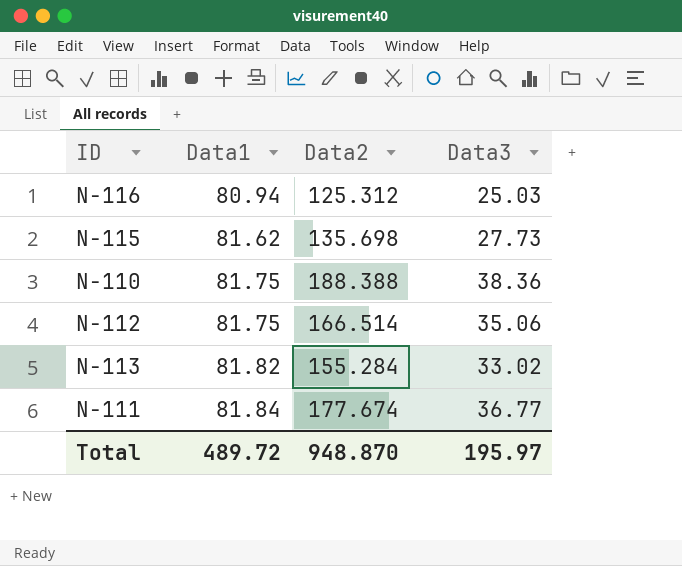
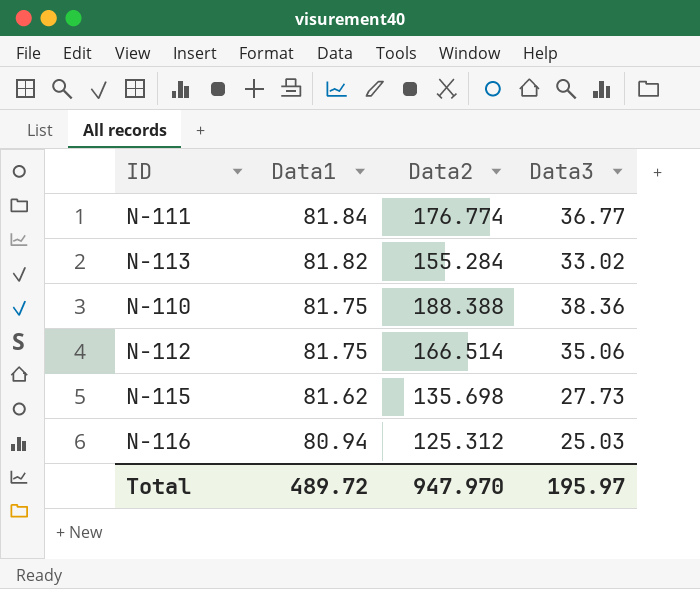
row order: Data1 ascending -> Data1 descending
N-111 | Data2: 177.674 -> 176.774
Total | Data2: 948.870 -> 947.970

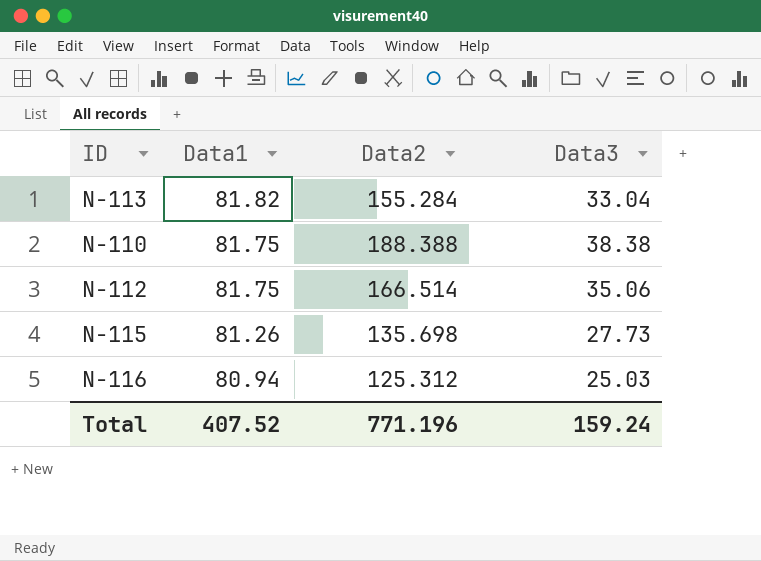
row N-111: 81.84 | 176.774 | 36.77 -> none
N-113 | Data3: 33.02 -> 33.04
N-110 | Data3: 38.36 -> 38.38
N-115 | Data1: 81.62 -> 81.26
Total | Data1: 489.72 -> 407.52
Total | Data2: 947.970 -> 771.196
Total | Data3: 195.97 -> 159.24

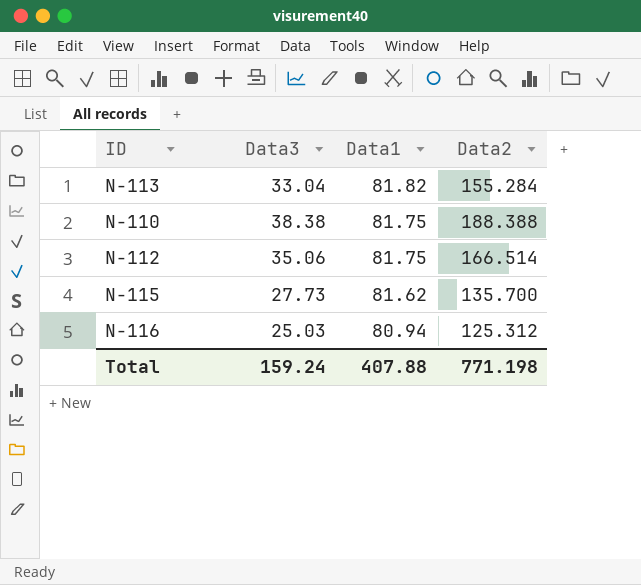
column Data3 | position: 4 -> 2
N-115 | Data1: 81.26 -> 81.62
N-115 | Data2: 135.698 -> 135.700
Total | Data1: 407.52 -> 407.88
Total | Data2: 771.196 -> 771.198

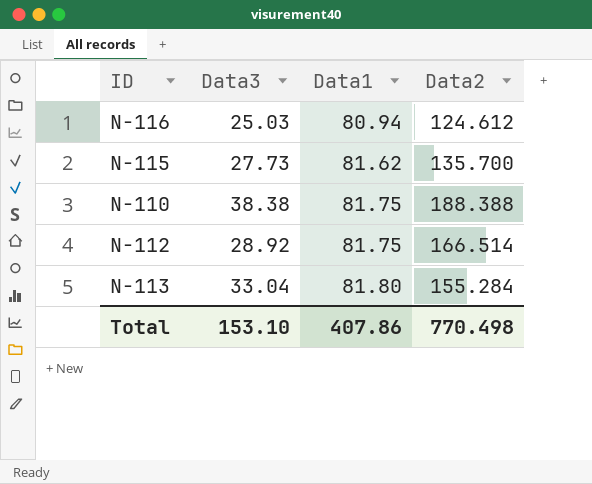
row order: Data1 descending -> Data1 ascending
N-116 | Data2: 125.312 -> 124.612
N-112 | Data3: 35.06 -> 28.92
N-113 | Data1: 81.82 -> 81.80
Total | Data3: 159.24 -> 153.10
Total | Data1: 407.88 -> 407.86
Total | Data2: 771.198 -> 770.498

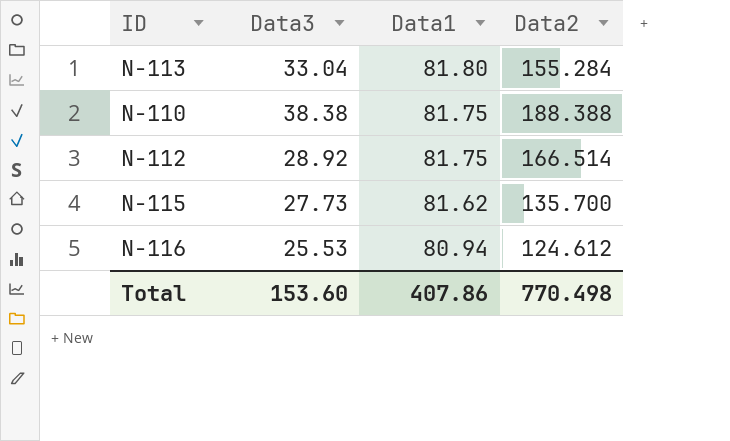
row order: Data1 ascending -> Data1 descending
N-116 | Data3: 25.03 -> 25.53
Total | Data3: 153.10 -> 153.60

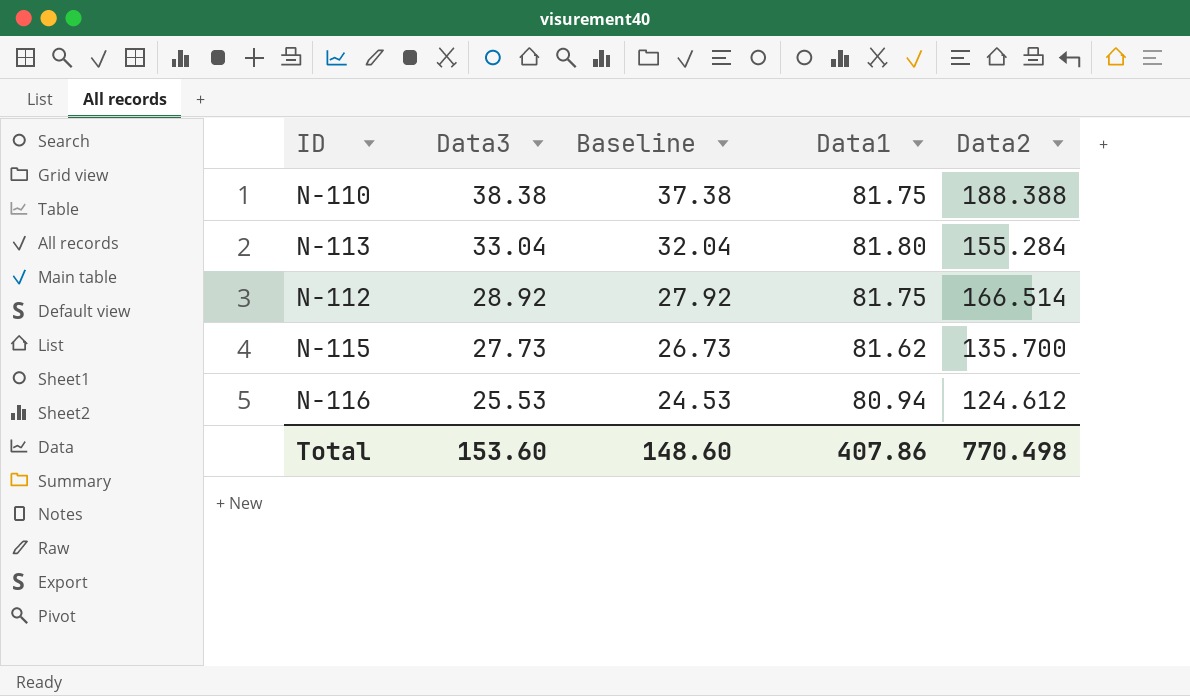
row order: Data1 descending -> Data3 descending
column Baseline | formula: none -> [Data3] - 1

